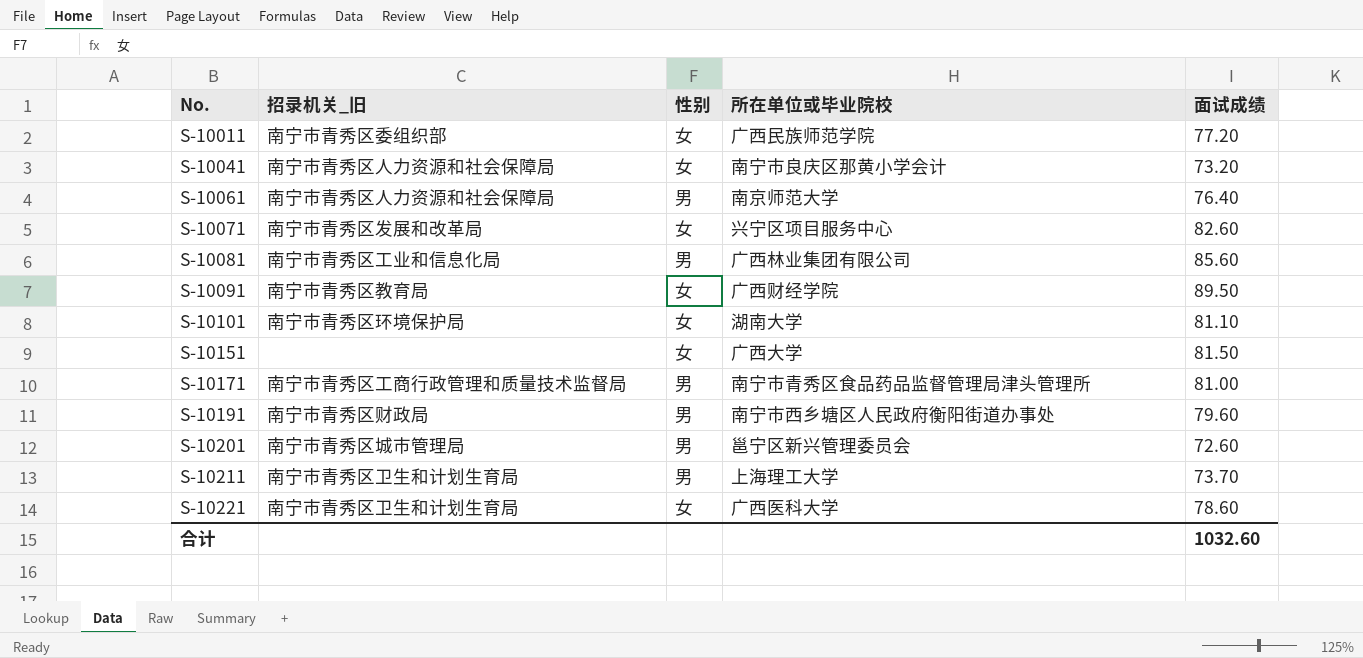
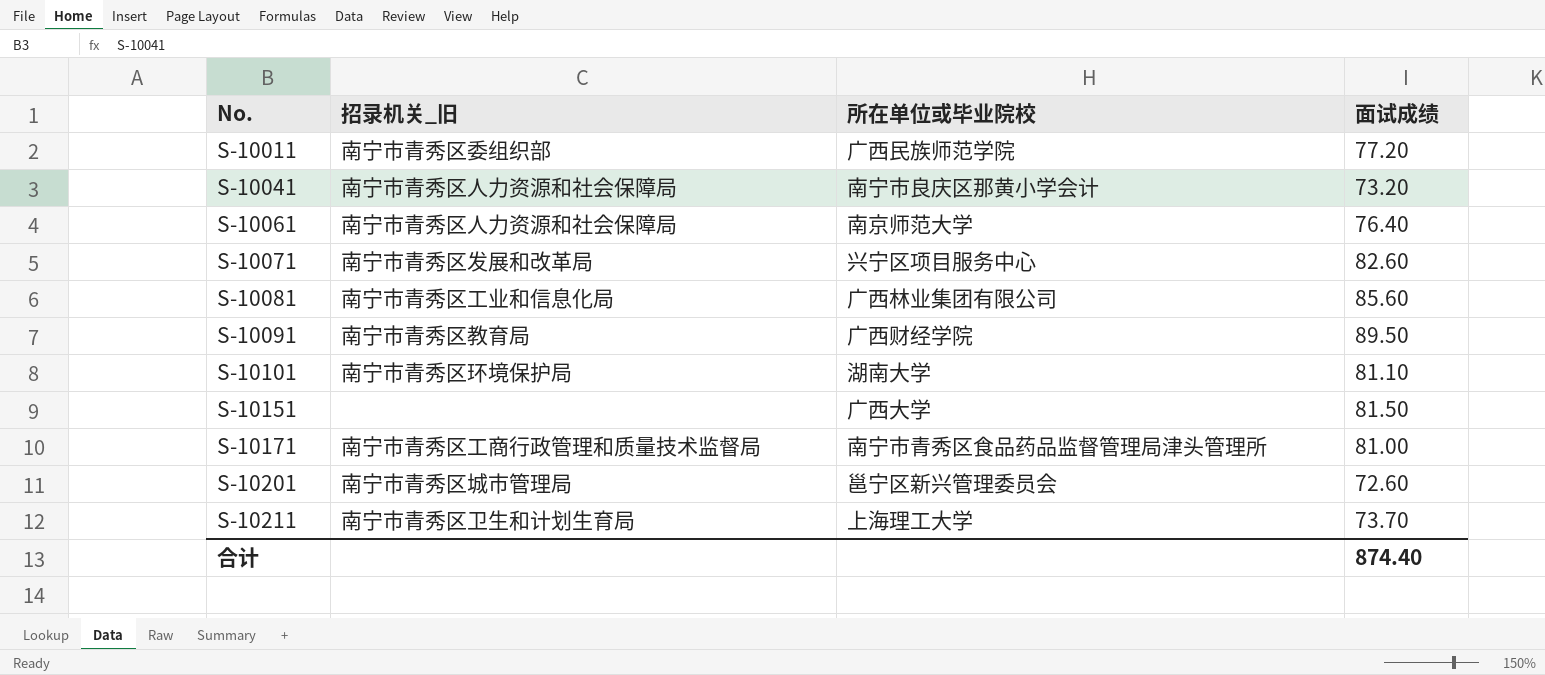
column 性别 | position: 3 -> none
row S-10191: 南宁市青秀区财政局 | 男 | 南宁市西乡塘区人民政府衡阳街道办事处 | 79.60 -> none
row S-10221: 南宁市青秀区卫生和计划生育局 | 女 | 广西医科大学 | 78.60 -> none
合计 | 面试成绩: 1032.60 -> 874.40

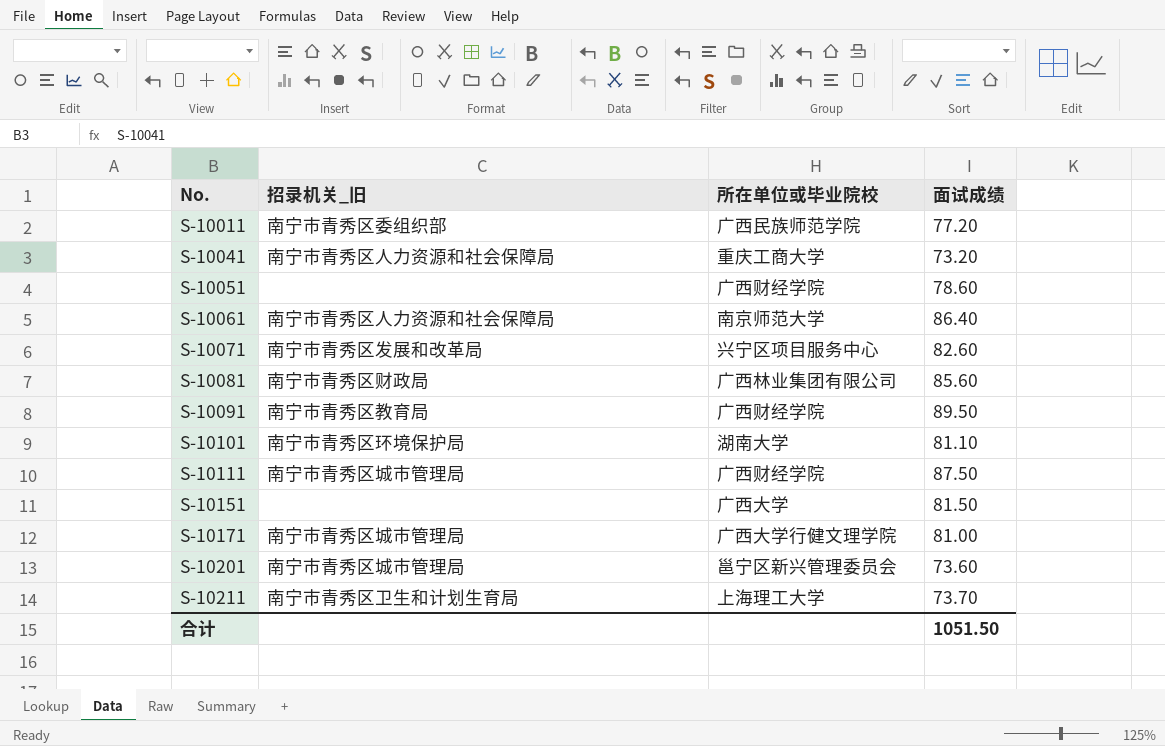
S-10041 | 所在单位或毕业院校: 南宁市良庆区那黄小学会计 -> 重庆工商大学
row S-10051: none -> none | 广西财经学院 | 78.60
S-10061 | 面试成绩: 76.40 -> 86.40
S-10081 | 招录机关_旧: 南宁市青秀区工业和信息化局 -> 南宁市青秀区财政局
row S-10111: none -> 南宁市青秀区城市管理局 | 广西财经学院 | 87.50
S-10171 | 招录机关_旧: 南宁市青秀区工商行政管理和质量技术监督局 -> 南宁市青秀区城市管理局
S-10171 | 所在单位或毕业院校: 南宁市青秀区食品药品监督管理局津头管理所 -> 广西大学行健文理学院
S-10201 | 面试成绩: 72.60 -> 73.60
合计 | 面试成绩: 874.40 -> 1051.50

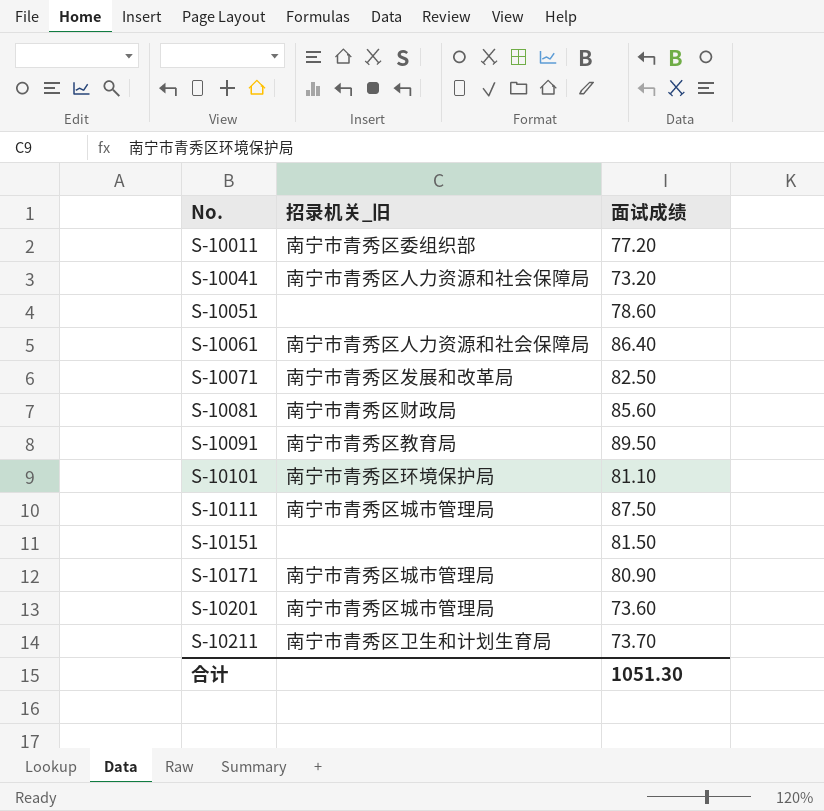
column 所在单位或毕业院校 | position: 3 -> none
S-10071 | 面试成绩: 82.60 -> 82.50
S-10171 | 面试成绩: 81.00 -> 80.90
合计 | 面试成绩: 1051.50 -> 1051.30

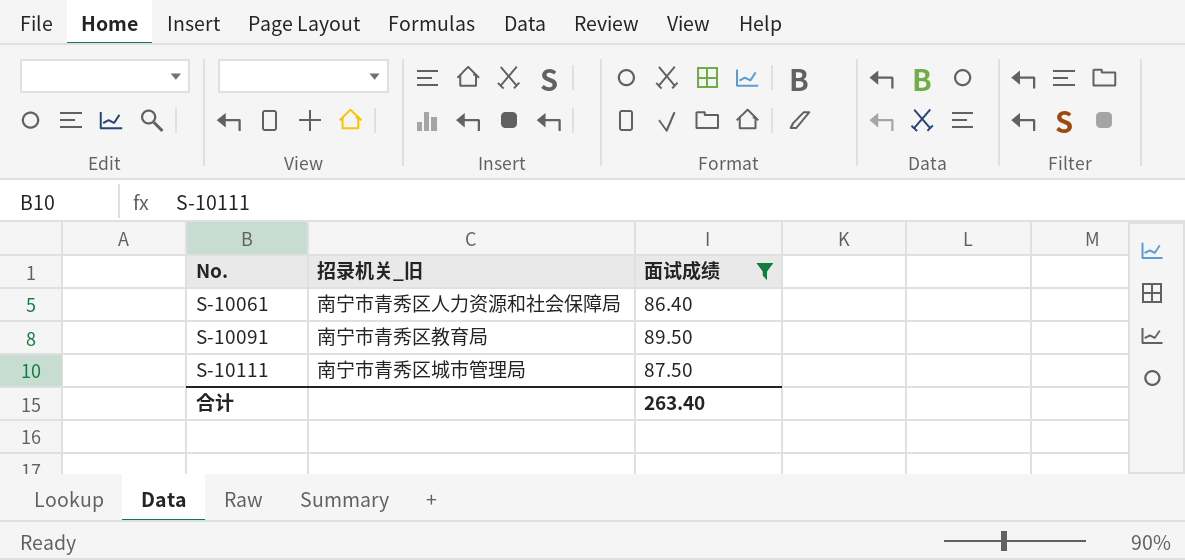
filter: none -> 面试成绩 >= 86.40
合计 | 面试成绩: 1051.30 -> 263.40

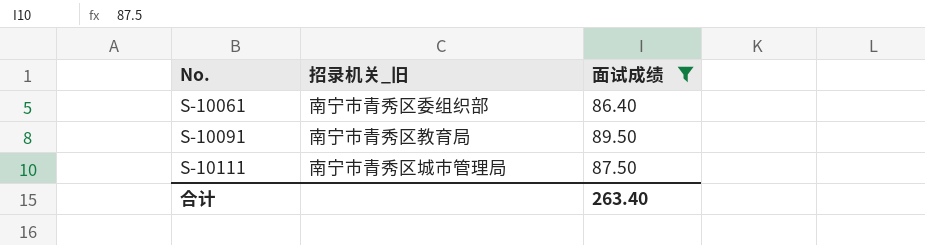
S-10061 | 招录机关_旧: 南宁市青秀区人力资源和社会保障局 -> 南宁市青秀区委组织部

